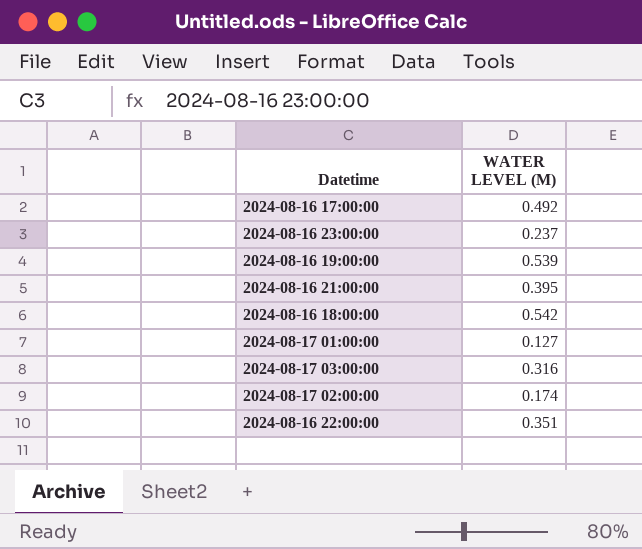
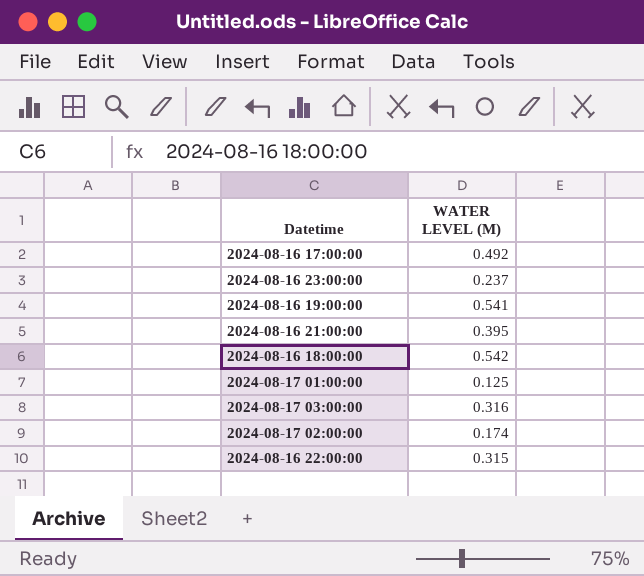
2024-08-16 19:00:00 | WATER LEVEL (M): 0.539 -> 0.541
2024-08-17 01:00:00 | WATER LEVEL (M): 0.127 -> 0.125
2024-08-16 22:00:00 | WATER LEVEL (M): 0.351 -> 0.315

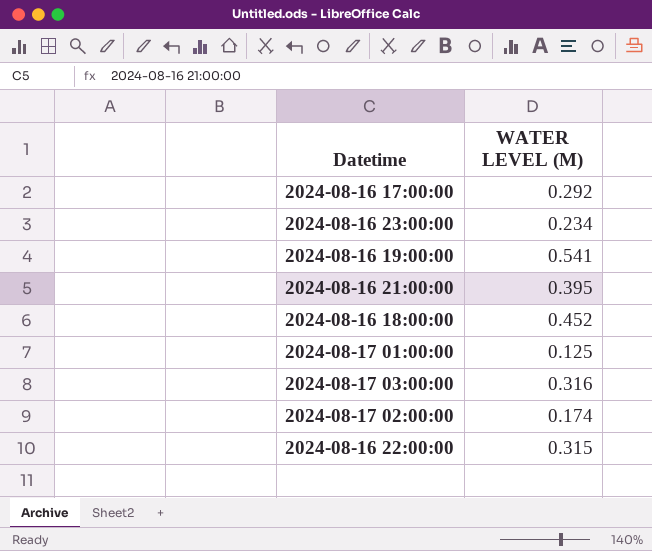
2024-08-16 17:00:00 | WATER LEVEL (M): 0.492 -> 0.292
2024-08-16 23:00:00 | WATER LEVEL (M): 0.237 -> 0.234
2024-08-16 18:00:00 | WATER LEVEL (M): 0.542 -> 0.452

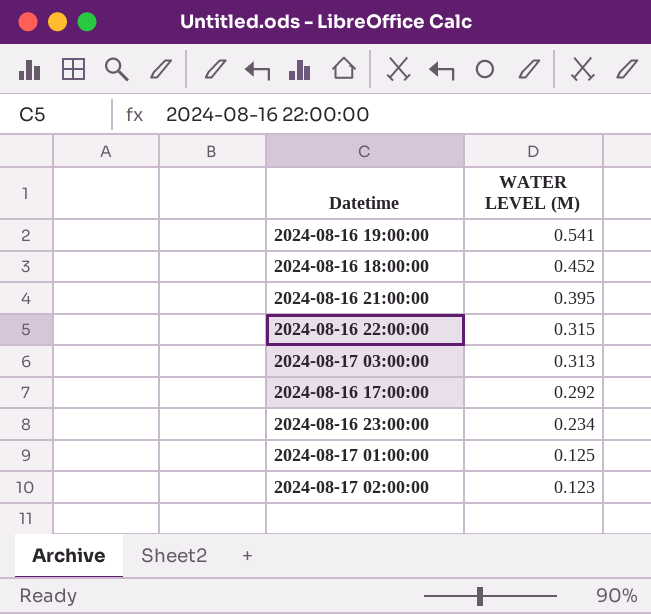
row order: none -> WATER LEVEL (M) descending
2024-08-17 03:00:00 | WATER LEVEL (M): 0.316 -> 0.313
2024-08-17 02:00:00 | WATER LEVEL (M): 0.174 -> 0.123

